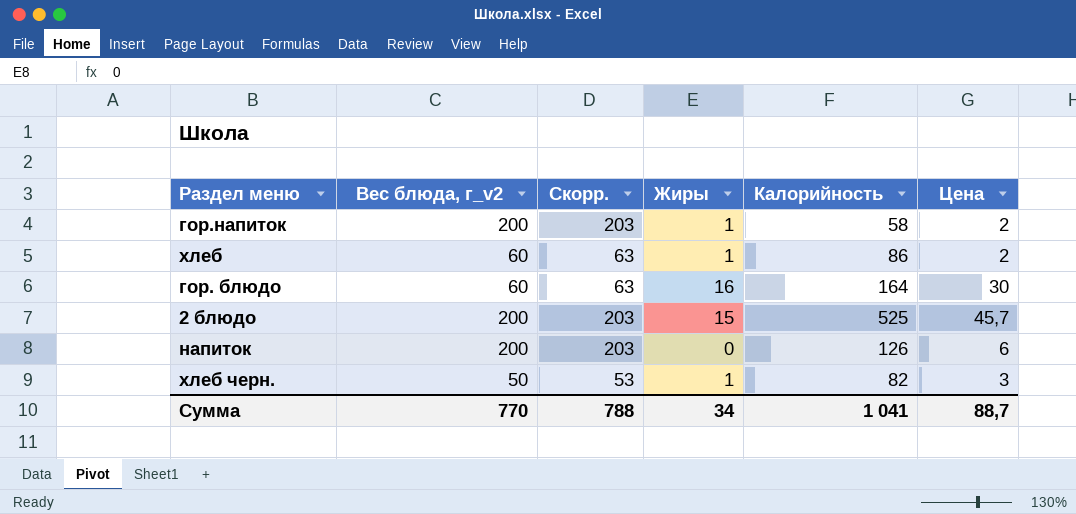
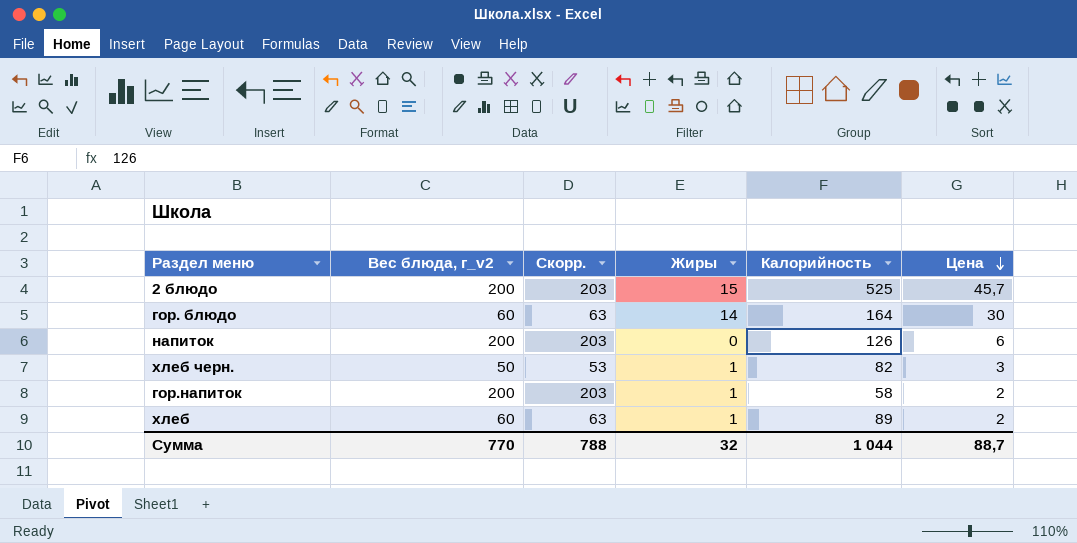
row order: none -> Цена descending
гор. блюдо | Жиры: 16 -> 14
хлеб | Калорийность: 86 -> 89
Сумма | Жиры: 34 -> 32
Сумма | Калорийность: 1 041 -> 1 044

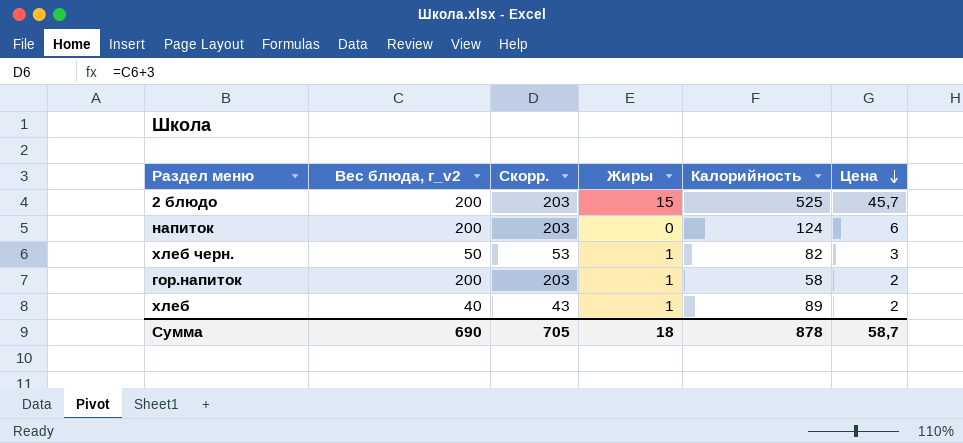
row гор. блюдо: 60 | 63 | 14 | 164 | 30 -> none
напиток | Калорийность: 126 -> 124
хлеб | Вес блюда, г_v2: 60 -> 40
хлеб | Скорр.: 63 -> 43
Сумма | Вес блюда, г_v2: 770 -> 690
Сумма | Скорр.: 788 -> 705
Сумма | Жиры: 32 -> 18
Сумма | Калорийность: 1 044 -> 878
Сумма | Цена: 88,7 -> 58,7

